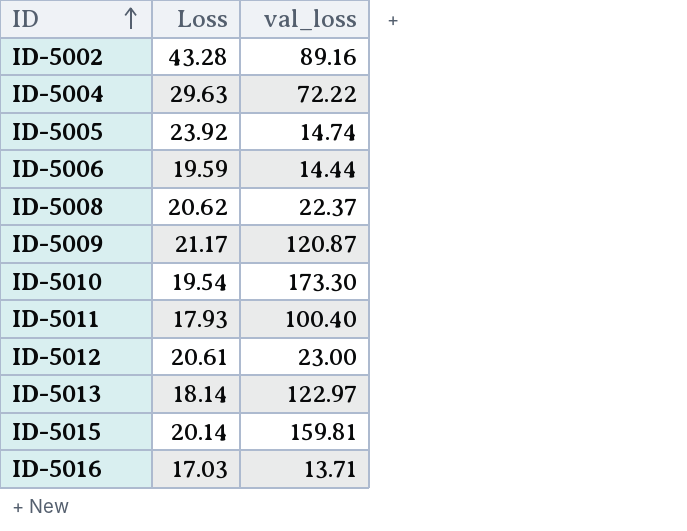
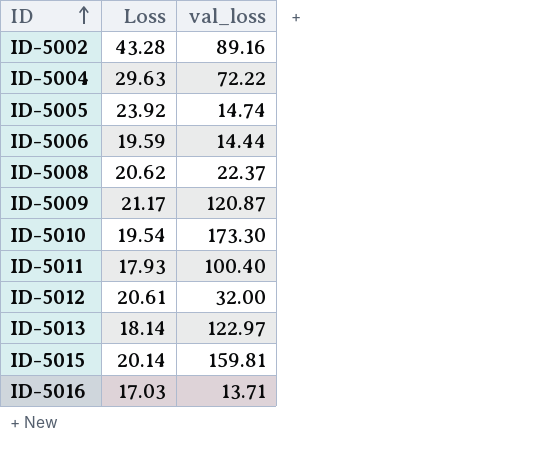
ID-5012 | val_loss: 23.00 -> 32.00

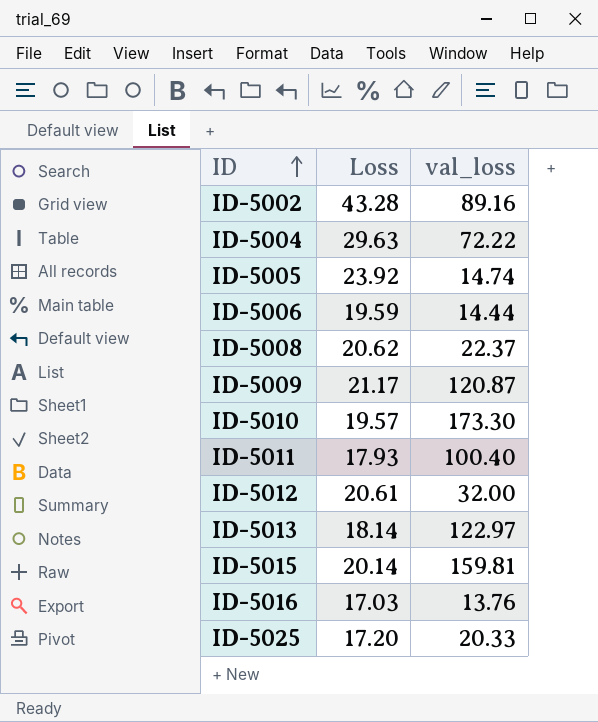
ID-5010 | Loss: 19.54 -> 19.57
ID-5016 | val_loss: 13.71 -> 13.76
row ID-5025: none -> 17.20 | 20.33

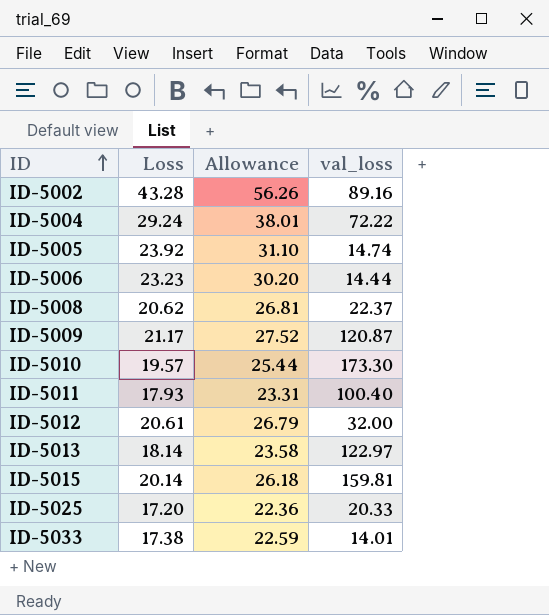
column Allowance | formula: none -> [Loss] * 1.3
row ID-5016: 17.03 | 13.76 -> none
ID-5004 | Loss: 29.63 -> 29.24
ID-5006 | Loss: 19.59 -> 23.23
row ID-5033: none -> 17.38 | 22.59 | 14.01

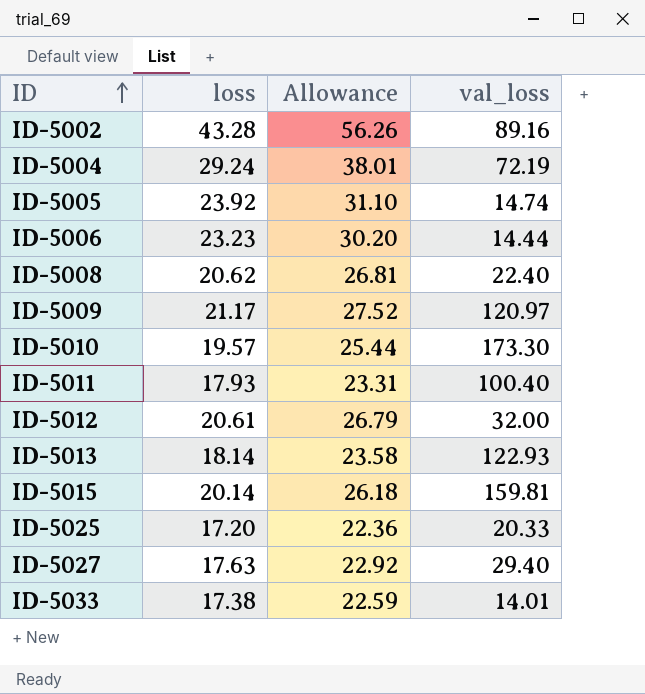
column name: Loss -> loss
ID-5004 | val_loss: 72.22 -> 72.19
ID-5008 | val_loss: 22.37 -> 22.40
ID-5009 | val_loss: 120.87 -> 120.97
ID-5013 | val_loss: 122.97 -> 122.93
row ID-5027: none -> 17.63 | 22.92 | 29.40

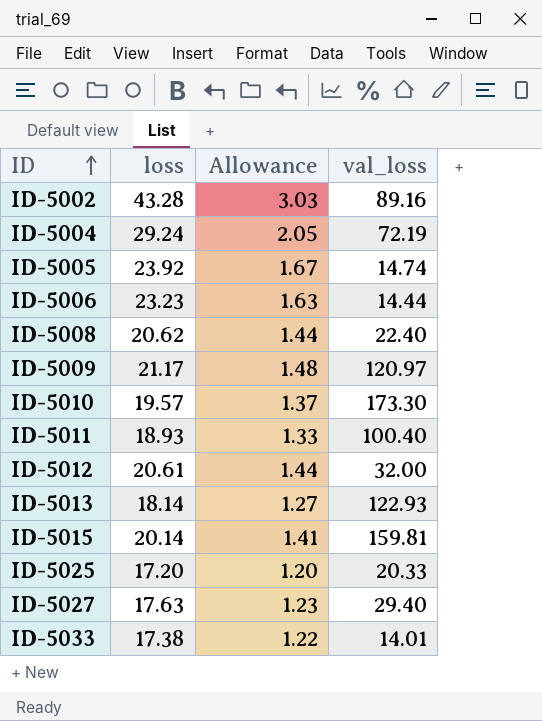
column Allowance | formula: [loss] * 1.3 -> [loss] * 0.07
ID-5011 | loss: 17.93 -> 18.93

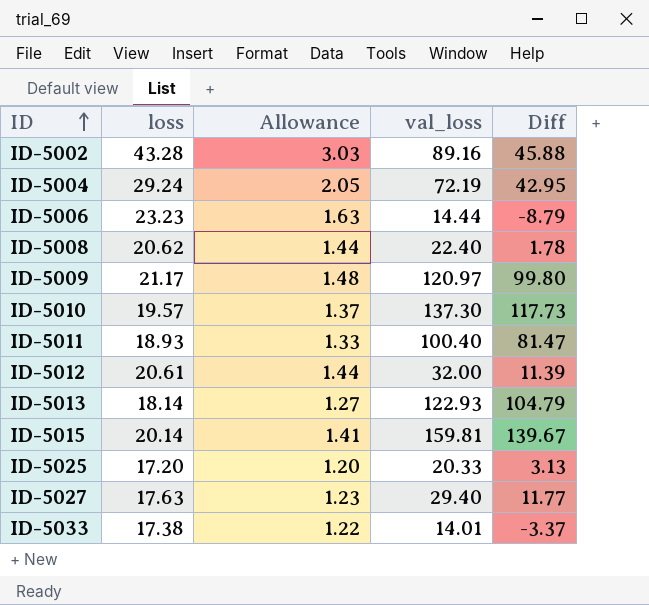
column Diff | formula: none -> [val_loss] - [loss]
row ID-5005: 23.92 | 1.67 | 14.74 -> none
ID-5010 | val_loss: 173.30 -> 137.30

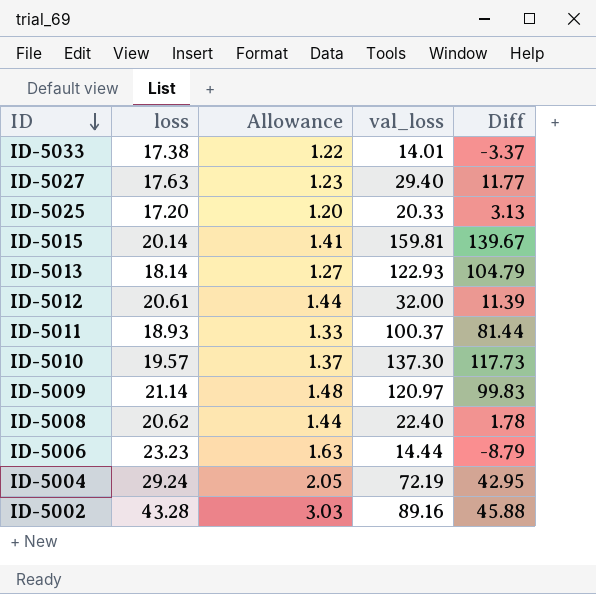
row order: ID ascending -> ID descending
ID-5011 | val_loss: 100.40 -> 100.37
ID-5011 | Diff: 81.47 -> 81.44
ID-5009 | loss: 21.17 -> 21.14
ID-5009 | Diff: 99.80 -> 99.83

